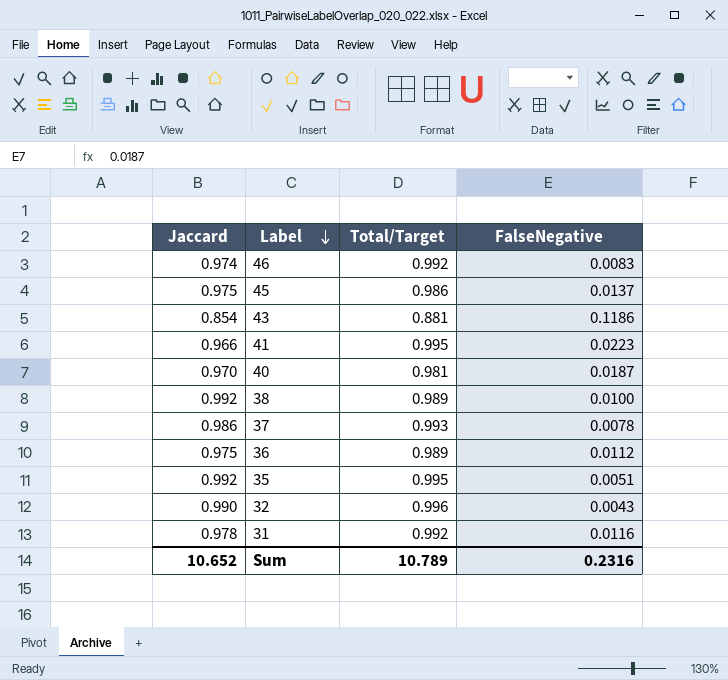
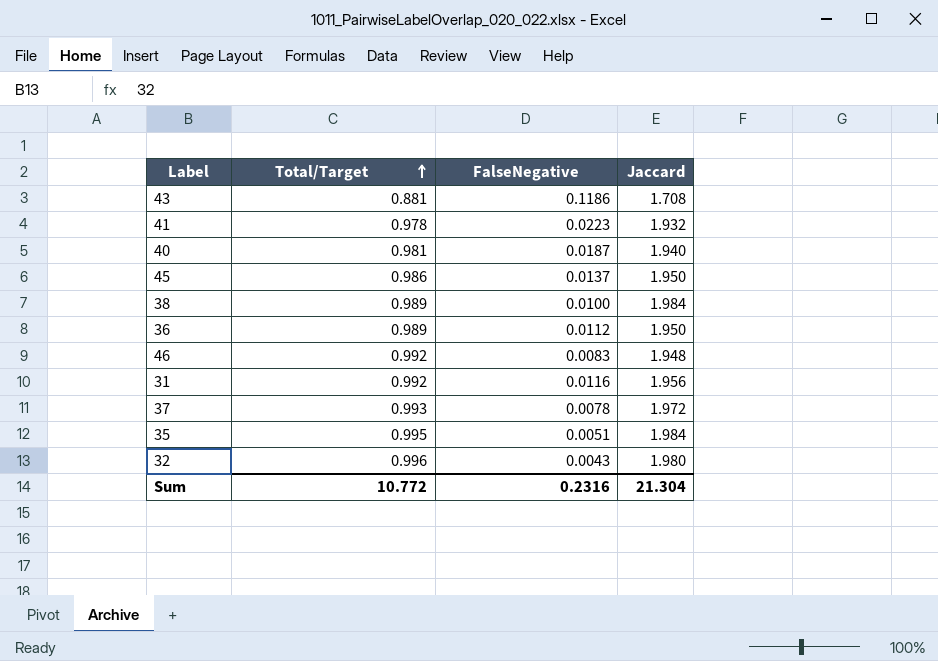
row order: Label descending -> Total/Target ascending
column Jaccard | position: 1 -> 4
43 | Jaccard: 0.854 -> 1.708
41 | Total/Target: 0.995 -> 0.978
41 | Jaccard: 0.966 -> 1.932
40 | Jaccard: 0.970 -> 1.940
45 | Jaccard: 0.975 -> 1.950
38 | Jaccard: 0.992 -> 1.984
36 | Jaccard: 0.975 -> 1.950
46 | Jaccard: 0.974 -> 1.948
31 | Jaccard: 0.978 -> 1.956
37 | Jaccard: 0.986 -> 1.972
35 | Jaccard: 0.992 -> 1.984
32 | Jaccard: 0.990 -> 1.980
Sum | Total/Target: 10.789 -> 10.772
Sum | Jaccard: 10.652 -> 21.304

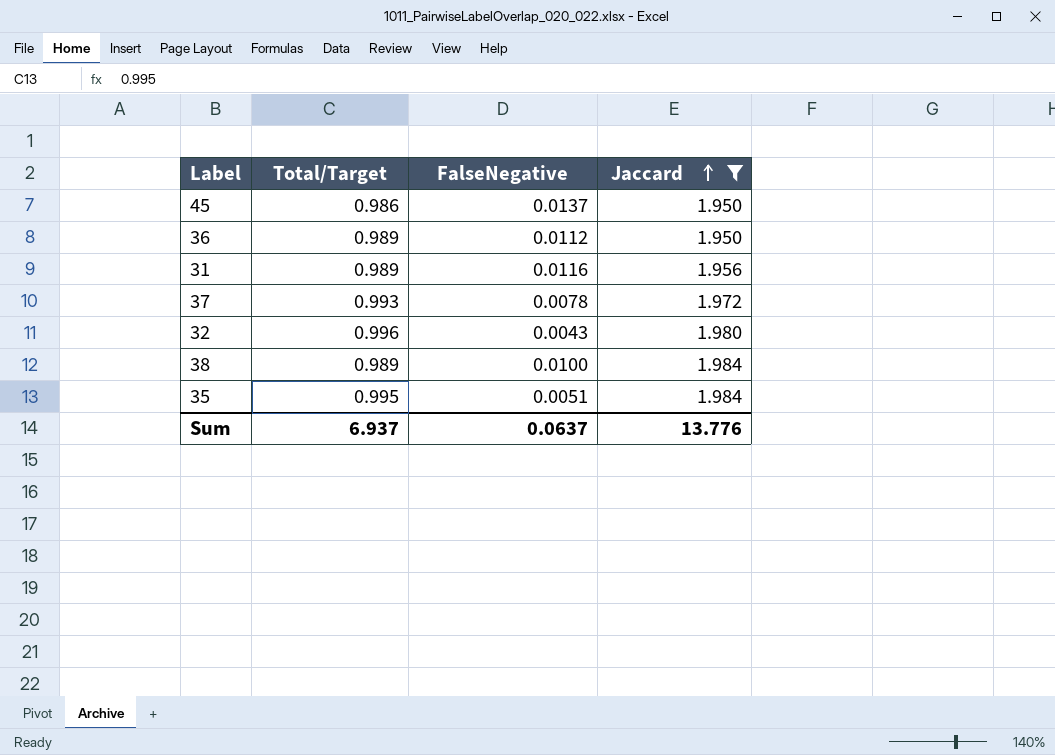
filter: none -> Jaccard >= 1.950
row order: Total/Target ascending -> Jaccard ascending
31 | Total/Target: 0.992 -> 0.989
Sum | Total/Target: 10.772 -> 6.937
Sum | FalseNegative: 0.2316 -> 0.0637
Sum | Jaccard: 21.304 -> 13.776

